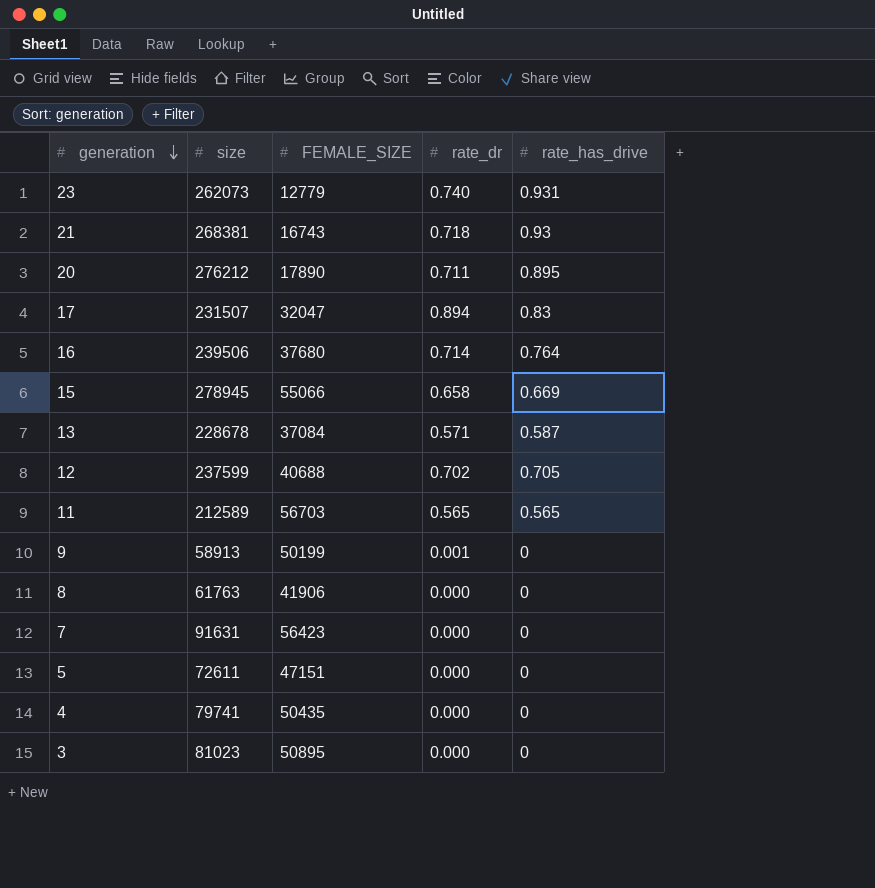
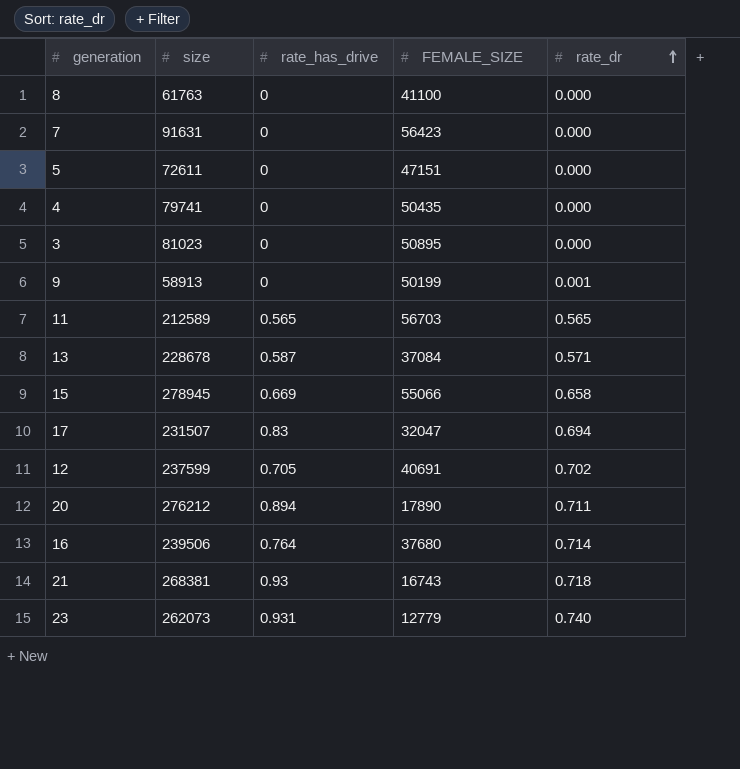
row order: generation descending -> rate_dr ascending
column rate_has_drive | position: 5 -> 3
8 | FEMALE_SIZE: 41906 -> 41100
17 | rate_dr: 0.894 -> 0.694
12 | FEMALE_SIZE: 40688 -> 40691
20 | rate_has_drive: 0.895 -> 0.894

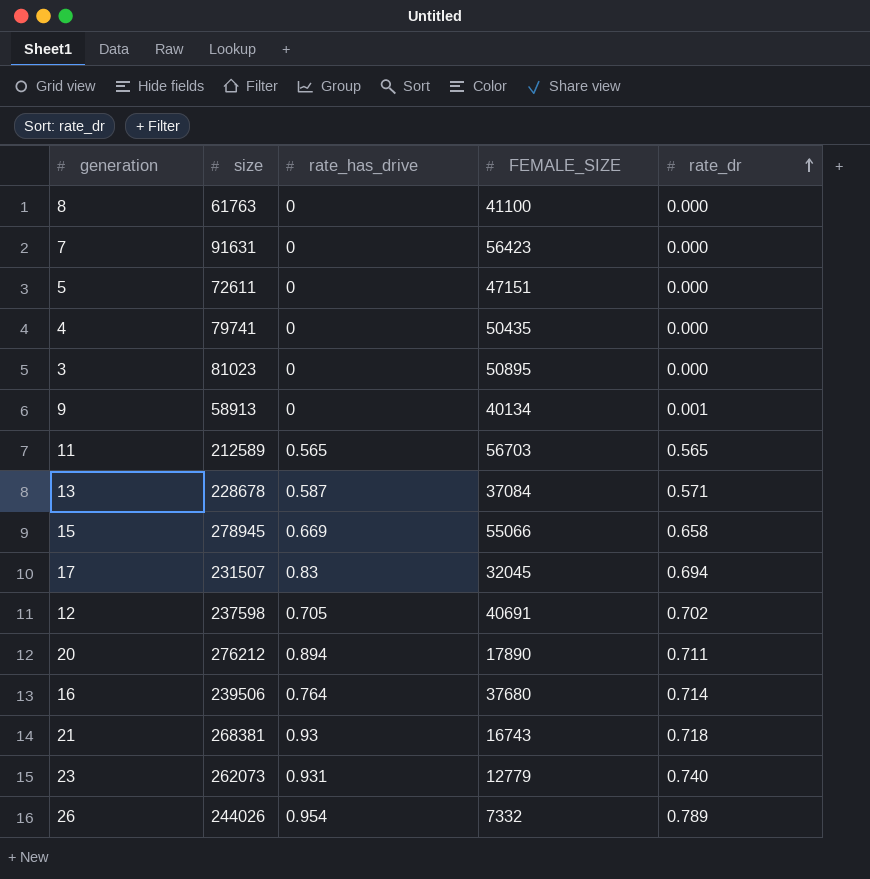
9 | FEMALE_SIZE: 50199 -> 40134
17 | FEMALE_SIZE: 32047 -> 32045
12 | size: 237599 -> 237598
row 26: none -> 244026 | 0.954 | 7332 | 0.789

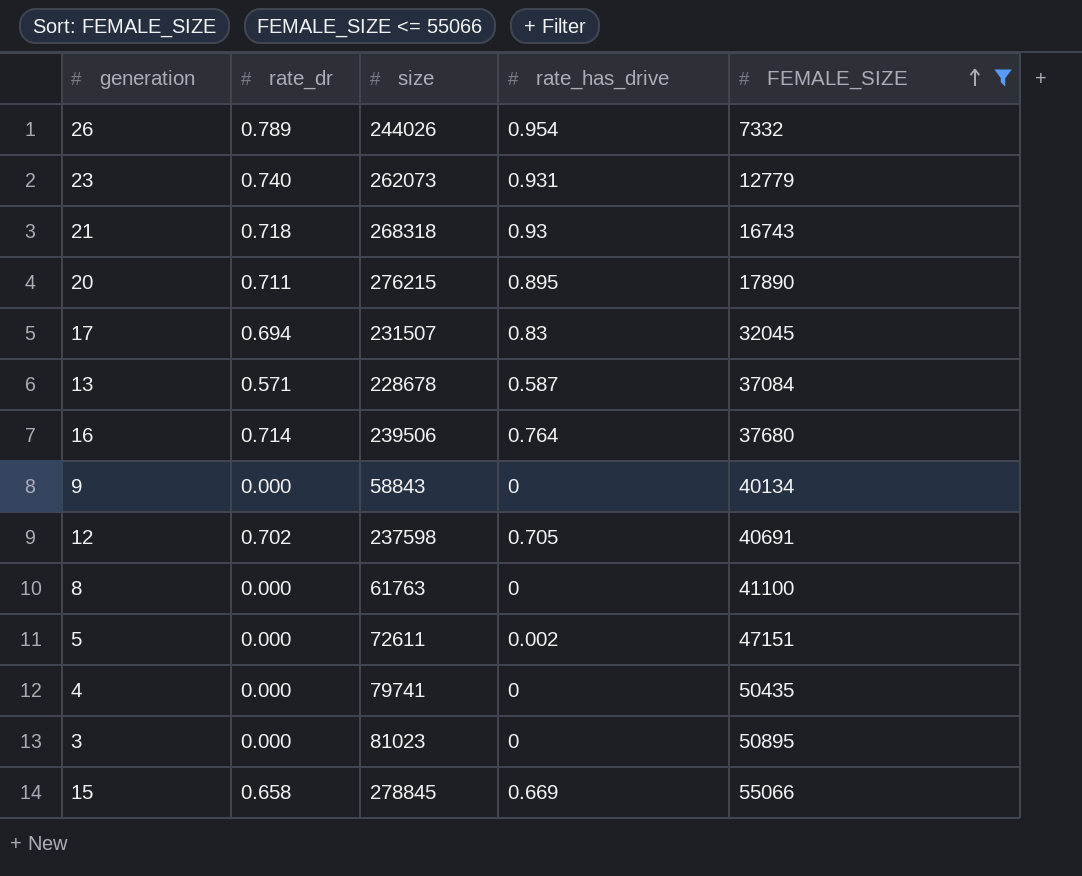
filter: none -> FEMALE_SIZE <= 55066
row order: rate_dr ascending -> FEMALE_SIZE ascending
column rate_dr | position: 5 -> 2
21 | size: 268381 -> 268318
20 | size: 276212 -> 276215
20 | rate_has_drive: 0.894 -> 0.895
9 | rate_dr: 0.001 -> 0.000
9 | size: 58913 -> 58843
5 | rate_has_drive: 0 -> 0.002
15 | size: 278945 -> 278845

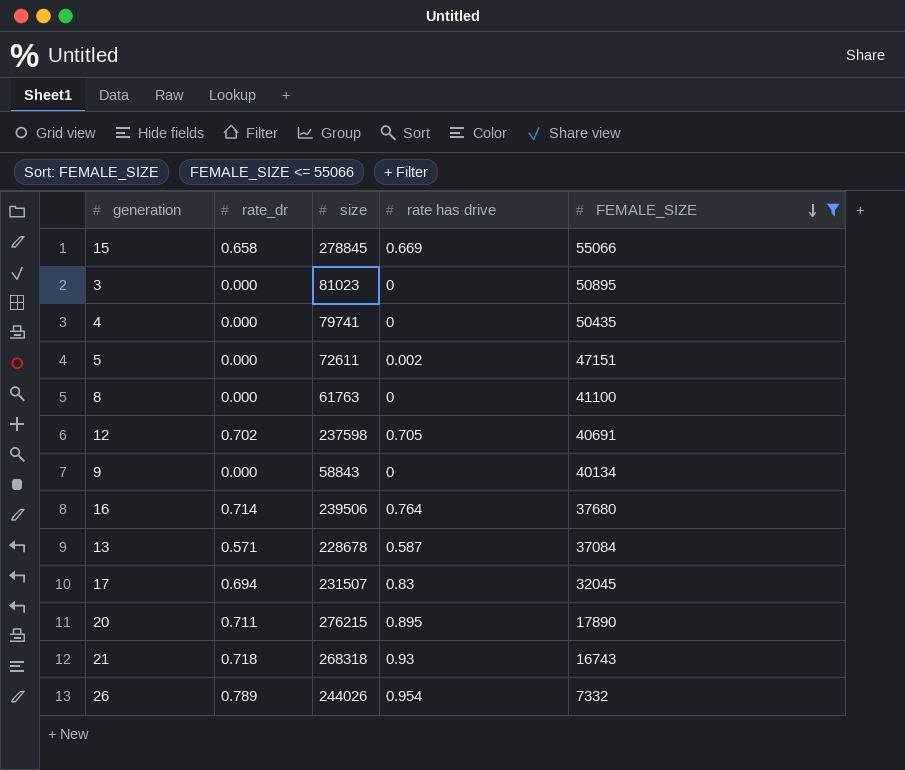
row order: FEMALE_SIZE ascending -> FEMALE_SIZE descending
column name: rate_has_drive -> rate has drive
row 23: 0.740 | 262073 | 0.931 | 12779 -> none

